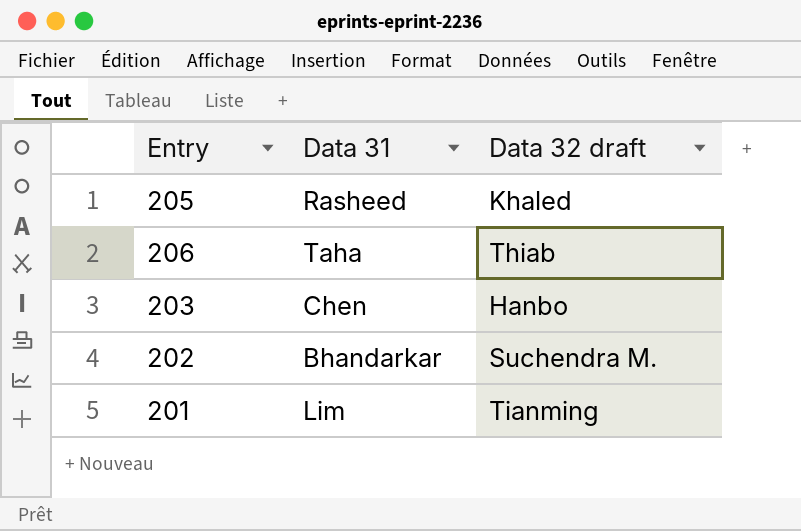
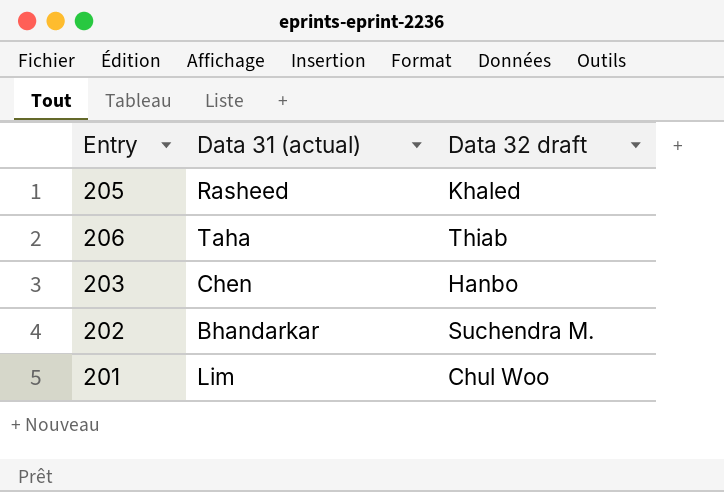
column name: Data 31 -> Data 31 (actual)
201 | Data 32 draft: Tianming -> Chul Woo

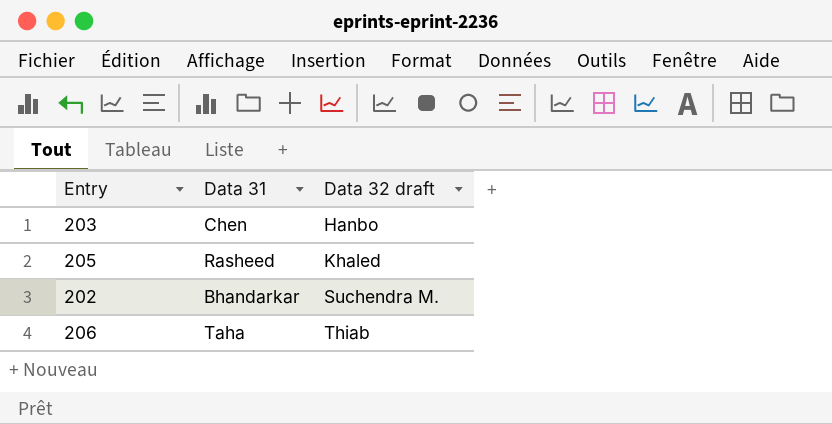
row order: none -> Data 32 draft ascending
column name: Data 31 (actual) -> Data 31
row 201: Lim | Chul Woo -> none

